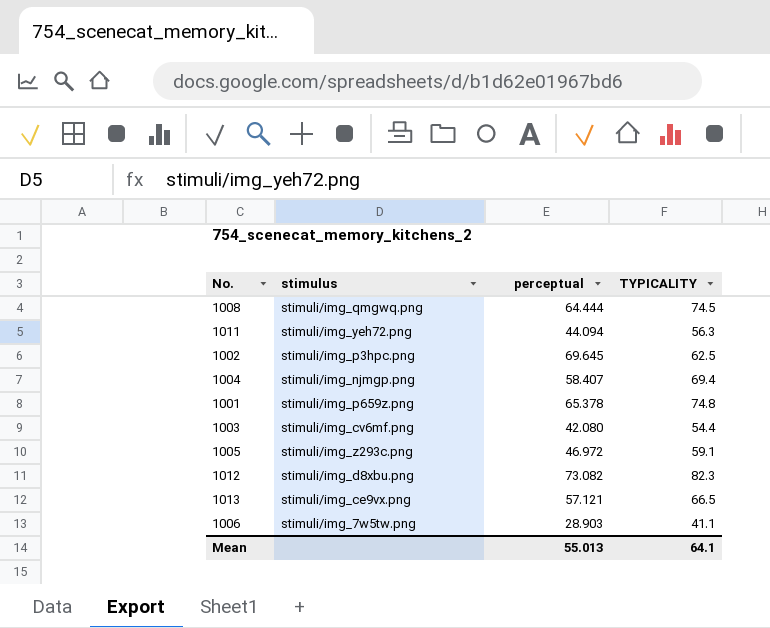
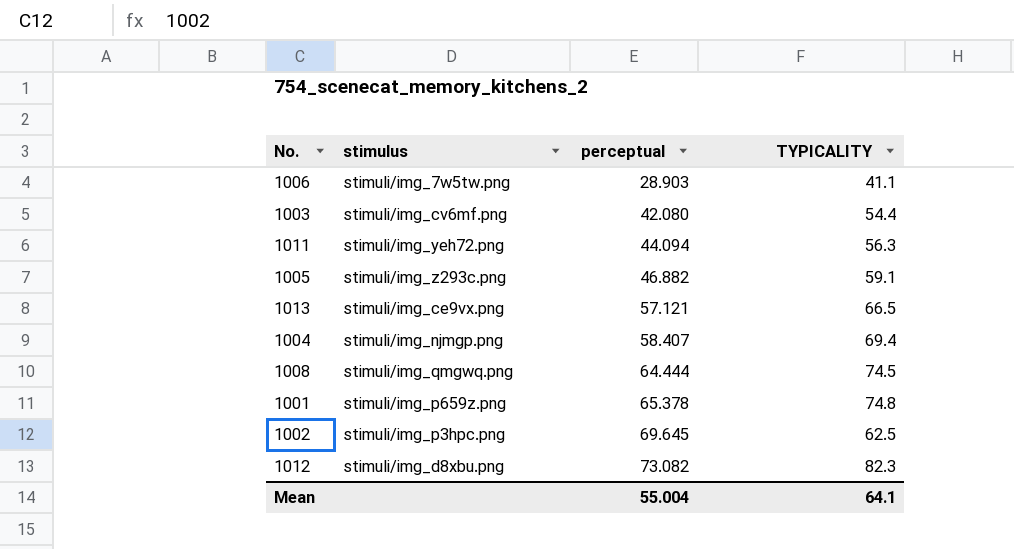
row order: none -> perceptual ascending
1005 | perceptual: 46.972 -> 46.882
Mean | perceptual: 55.013 -> 55.004

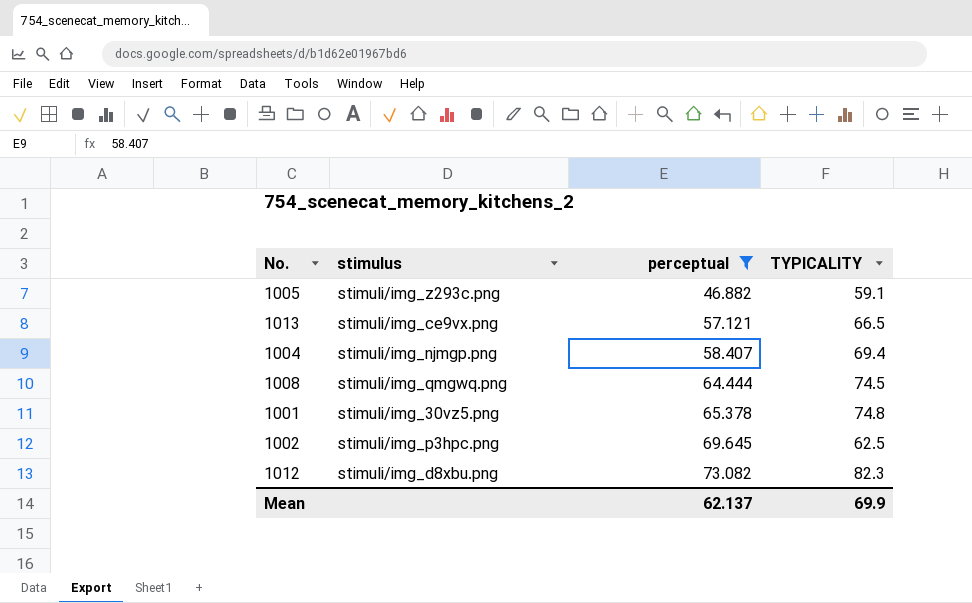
filter: none -> perceptual >= 46.882
1001 | stimulus: stimuli/img_p659z.png -> stimuli/img_30vz5.png
Mean | perceptual: 55.004 -> 62.137
Mean | TYPICALITY: 64.1 -> 69.9

